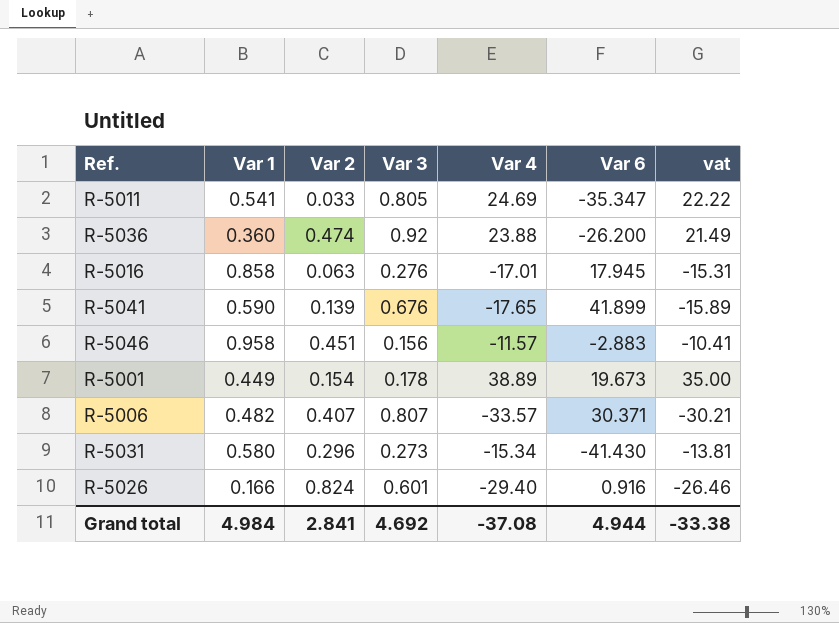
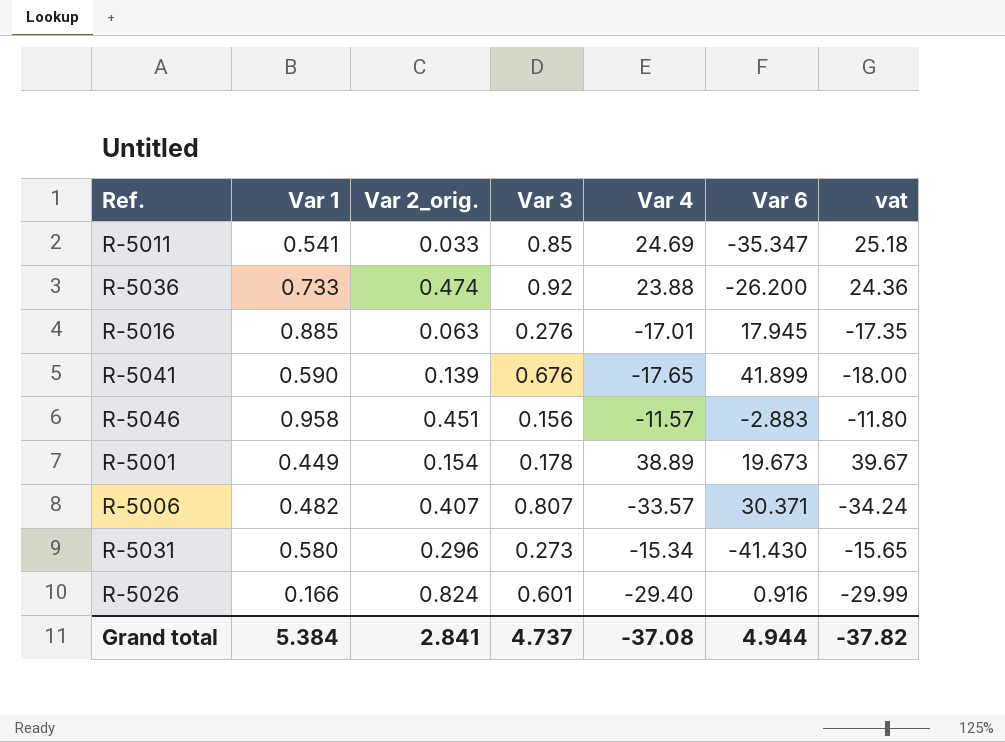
column name: Var 2 -> Var 2_orig.
column vat | formula: [Var 4] * 0.9 -> [Var 4] * 1.02
R-5011 | Var 3: 0.805 -> 0.85
R-5036 | Var 1: 0.360 -> 0.733
R-5016 | Var 1: 0.858 -> 0.885
Grand total | Var 1: 4.984 -> 5.384
Grand total | Var 3: 4.692 -> 4.737
Grand total | vat: -33.38 -> -37.82

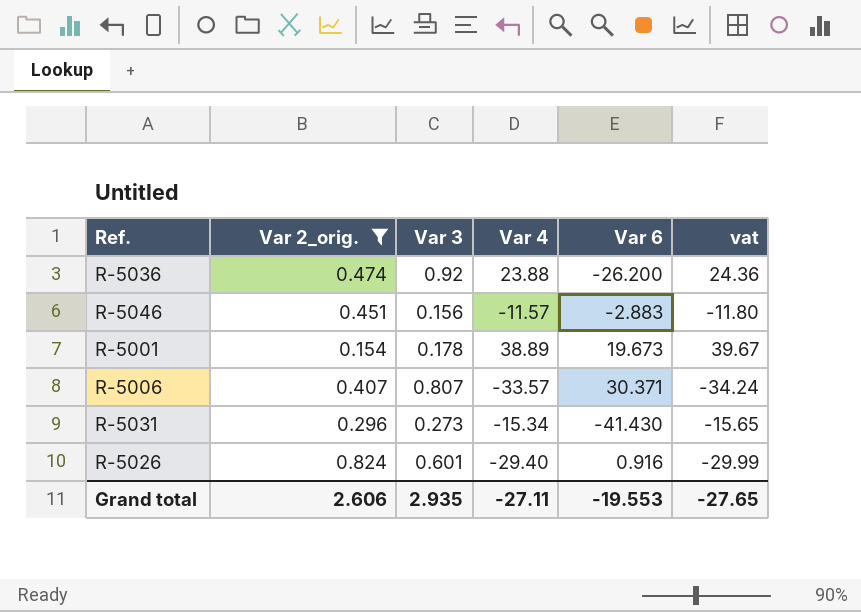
filter: none -> Var 2_orig. >= 0.154
column Var 1 | position: 2 -> none
Grand total | Var 2_orig.: 2.841 -> 2.606
Grand total | Var 3: 4.737 -> 2.935
Grand total | Var 4: -37.08 -> -27.11
Grand total | Var 6: 4.944 -> -19.553
Grand total | vat: -37.82 -> -27.65

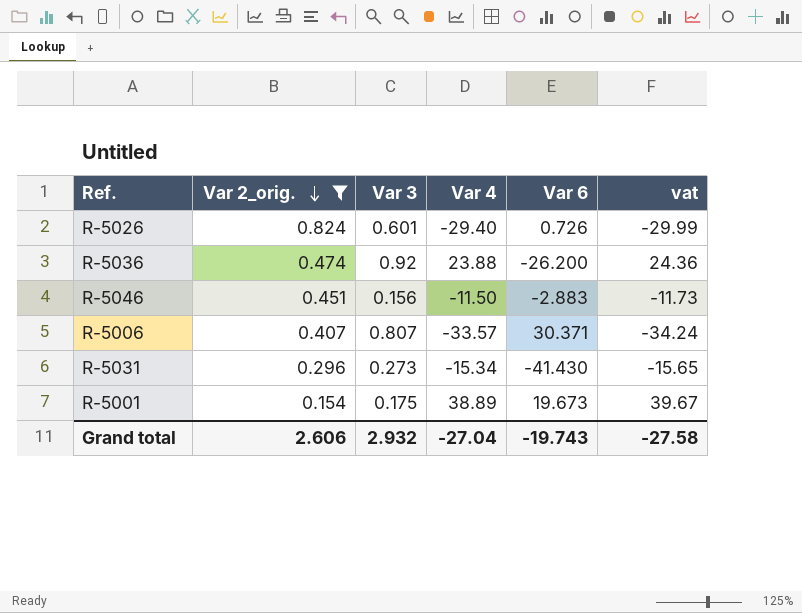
row order: none -> Var 2_orig. descending
R-5026 | Var 6: 0.916 -> 0.726
R-5046 | Var 4: -11.57 -> -11.50
R-5046 | vat: -11.80 -> -11.73
R-5001 | Var 3: 0.178 -> 0.175
Grand total | Var 3: 2.935 -> 2.932
Grand total | Var 4: -27.11 -> -27.04
Grand total | Var 6: -19.553 -> -19.743
Grand total | vat: -27.65 -> -27.58

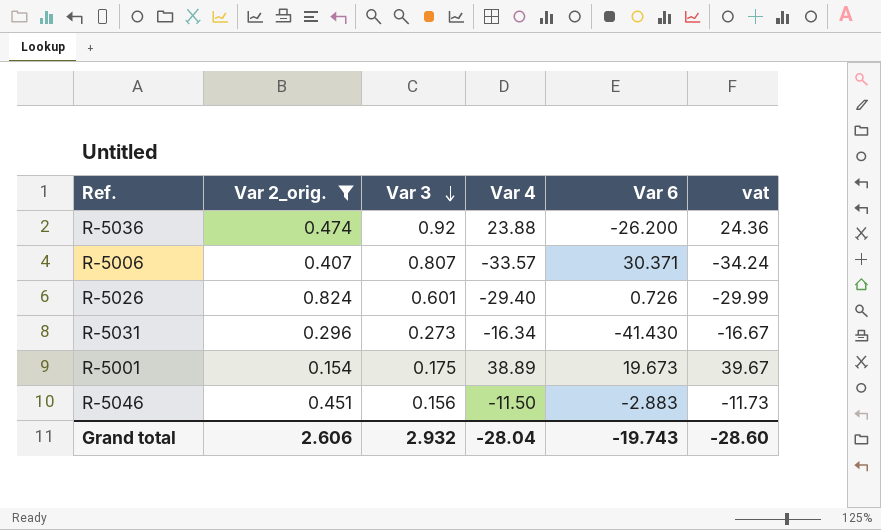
row order: Var 2_orig. descending -> Var 3 descending
R-5031 | Var 4: -15.34 -> -16.34
R-5031 | vat: -15.65 -> -16.67
Grand total | Var 4: -27.04 -> -28.04
Grand total | vat: -27.58 -> -28.60

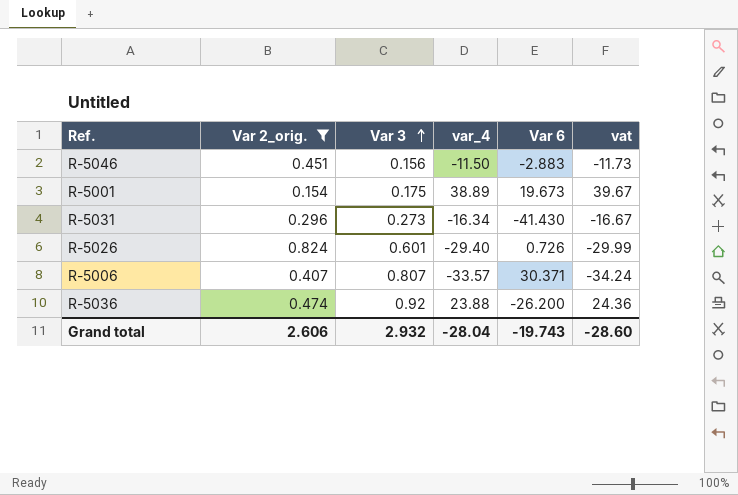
row order: Var 3 descending -> Var 3 ascending
column name: Var 4 -> var_4

